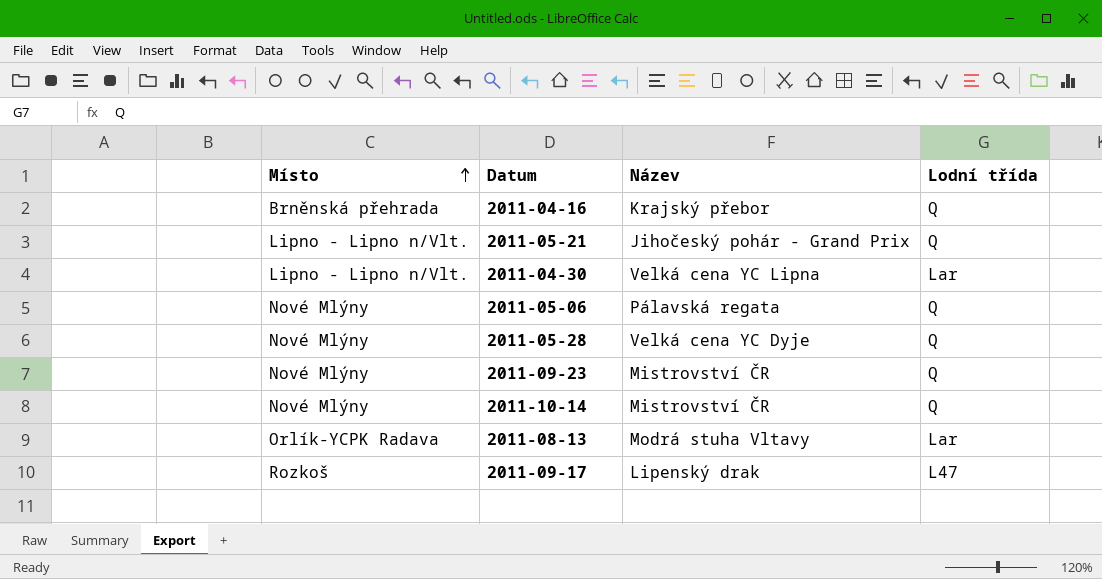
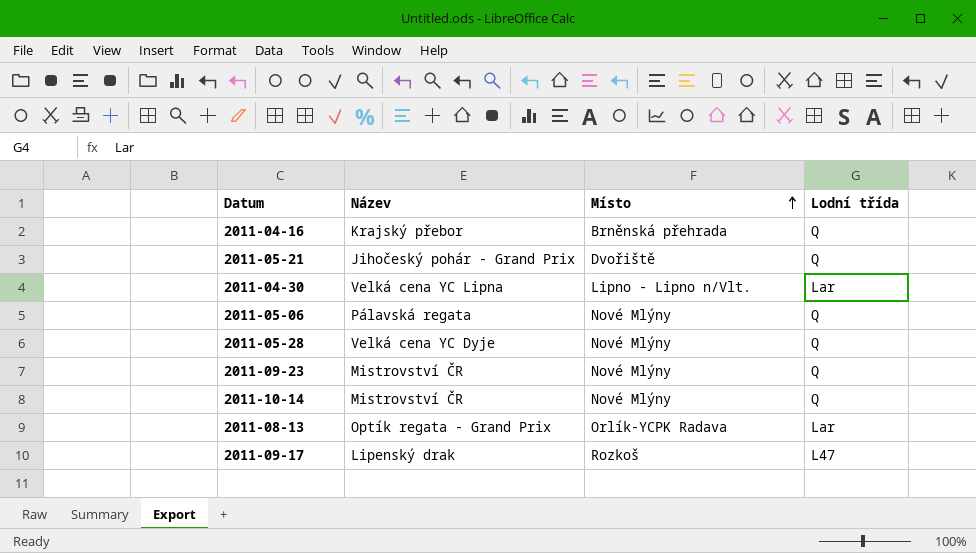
column Místo | position: 1 -> 3
2011-05-21 | Místo: Lipno - Lipno n/Vlt. -> Dvořiště
2011-08-13 | Název: Modrá stuha Vltavy -> Optík regata - Grand Prix

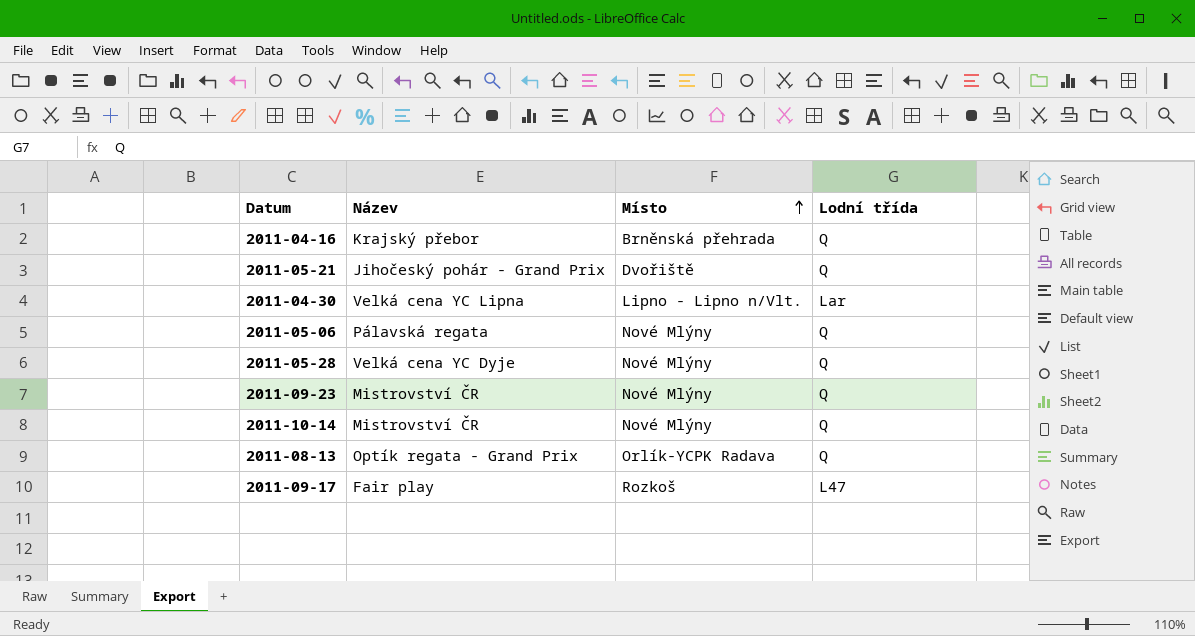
2011-08-13 | Lodní třída: Lar -> Q
2011-09-17 | Název: Lipenský drak -> Fair play

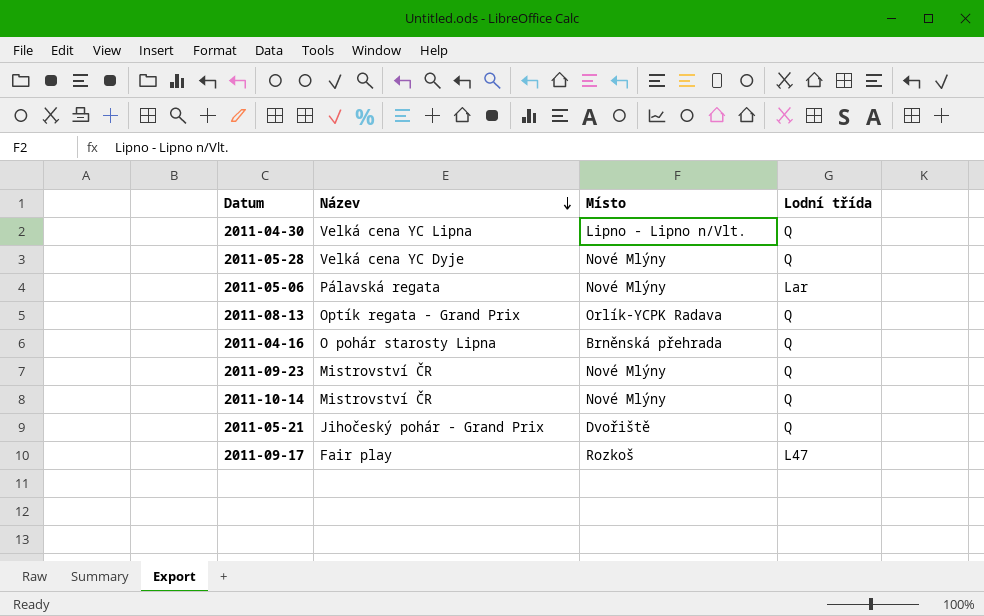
row order: Místo ascending -> Název descending
2011-04-30 | Lodní třída: Lar -> Q
2011-05-06 | Lodní třída: Q -> Lar
2011-04-16 | Název: Krajský přebor -> O pohár starosty Lipna

